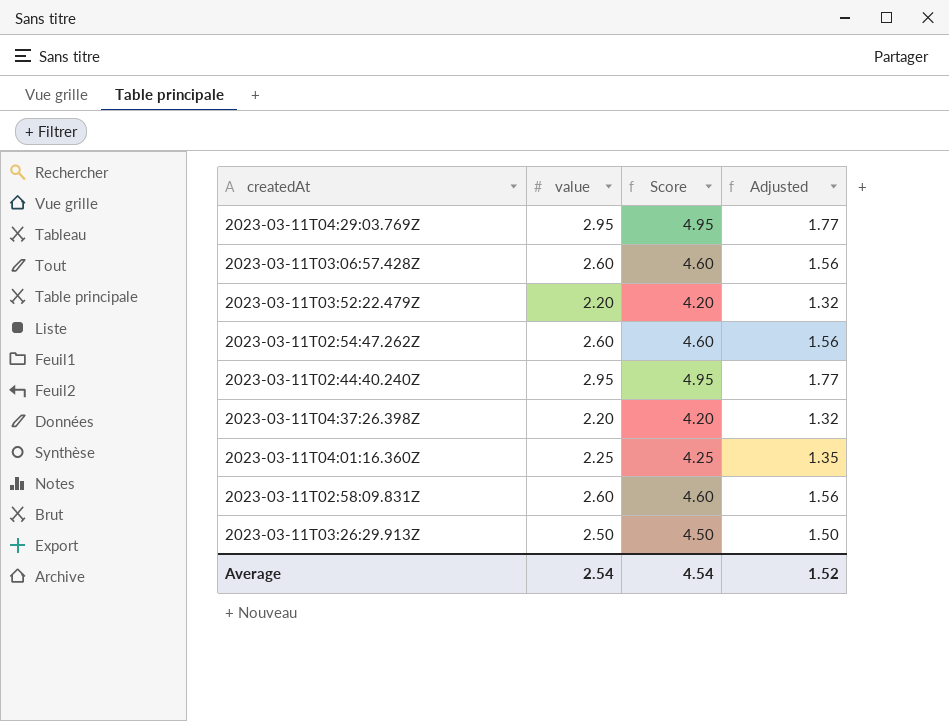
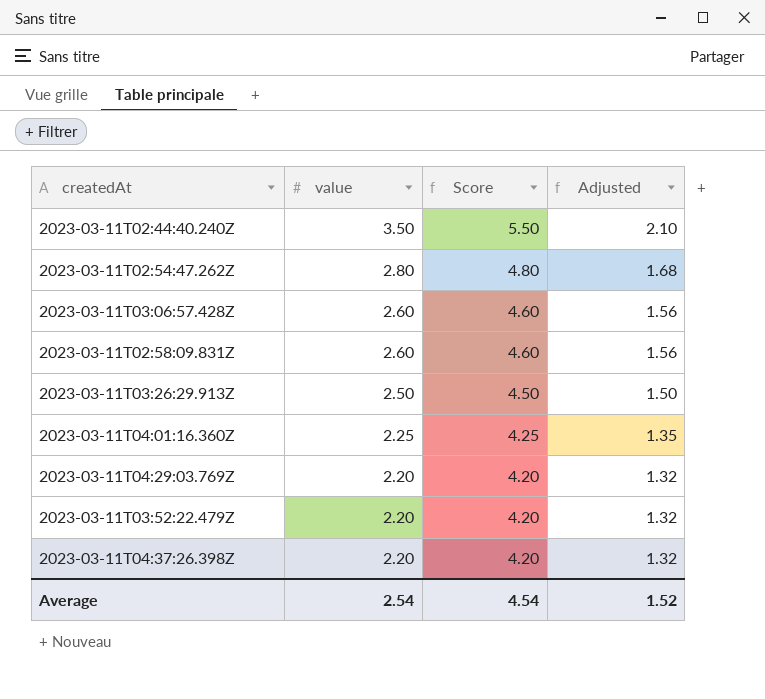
row order: none -> value descending
2023-03-11T02:44:40.240Z | value: 2.95 -> 3.50
2023-03-11T02:44:40.240Z | Score: 4.95 -> 5.50
2023-03-11T02:44:40.240Z | Adjusted: 1.77 -> 2.10
2023-03-11T02:54:47.262Z | value: 2.60 -> 2.80
2023-03-11T02:54:47.262Z | Score: 4.60 -> 4.80
2023-03-11T02:54:47.262Z | Adjusted: 1.56 -> 1.68
2023-03-11T04:29:03.769Z | value: 2.95 -> 2.20
2023-03-11T04:29:03.769Z | Score: 4.95 -> 4.20
2023-03-11T04:29:03.769Z | Adjusted: 1.77 -> 1.32

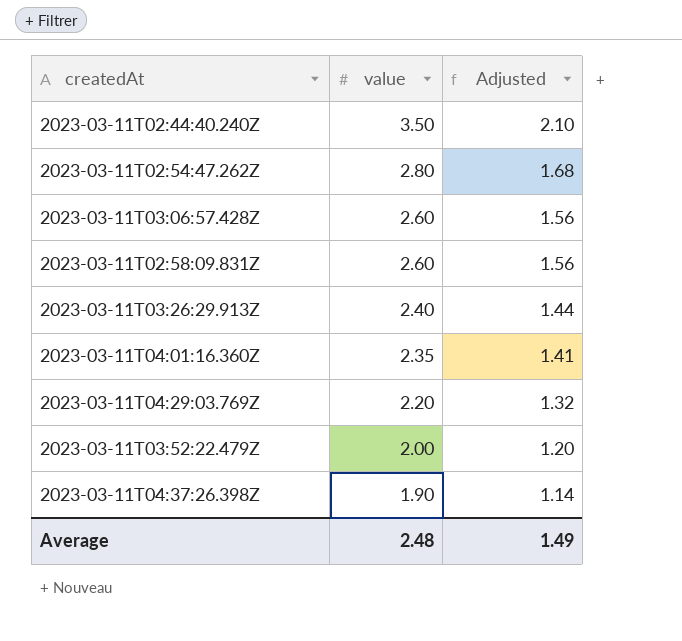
column Score | formula: [value] + 2 -> none
2023-03-11T03:26:29.913Z | value: 2.50 -> 2.40
2023-03-11T03:26:29.913Z | Adjusted: 1.50 -> 1.44
2023-03-11T04:01:16.360Z | value: 2.25 -> 2.35
2023-03-11T04:01:16.360Z | Adjusted: 1.35 -> 1.41
2023-03-11T03:52:22.479Z | value: 2.20 -> 2.00
2023-03-11T03:52:22.479Z | Adjusted: 1.32 -> 1.20
2023-03-11T04:37:26.398Z | value: 2.20 -> 1.90
2023-03-11T04:37:26.398Z | Adjusted: 1.32 -> 1.14
Average | value: 2.54 -> 2.48
Average | Adjusted: 1.52 -> 1.49

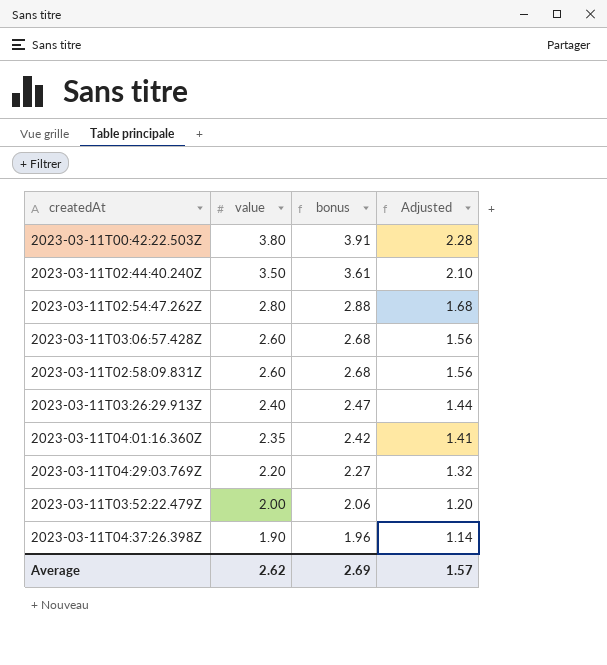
column bonus | formula: none -> [value] * 1.03
row 2023-03-11T00:42:22.503Z: none -> 3.80 | 3.91 | 2.28
Average | value: 2.48 -> 2.62
Average | Adjusted: 1.49 -> 1.57

